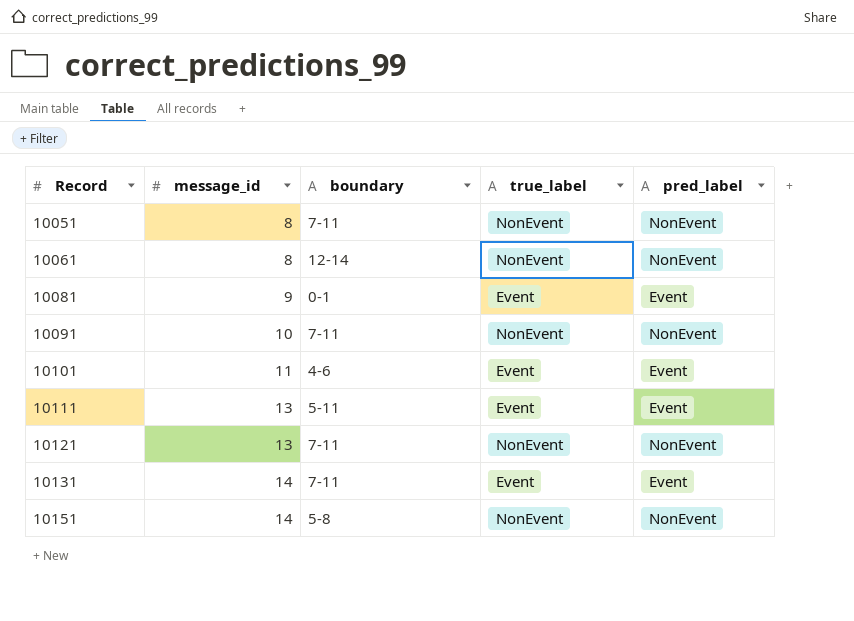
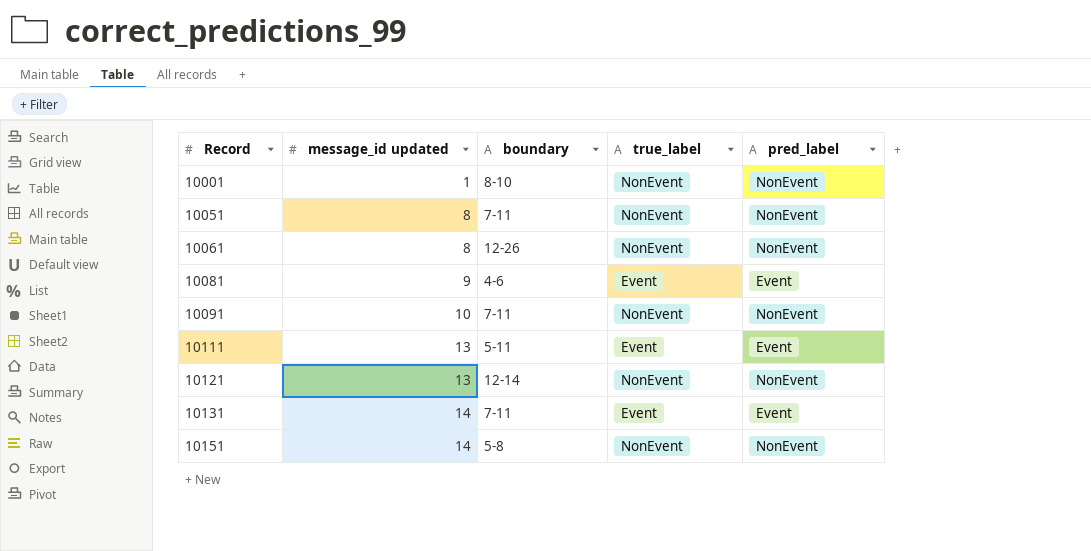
column name: message_id -> message_id updated
row 10101: 11 | 4-6 | Event | Event -> none
row 10001: none -> 1 | 8-10 | NonEvent | NonEvent
10061 | boundary: 12-14 -> 12-26
10081 | boundary: 0-1 -> 4-6
10121 | boundary: 7-11 -> 12-14

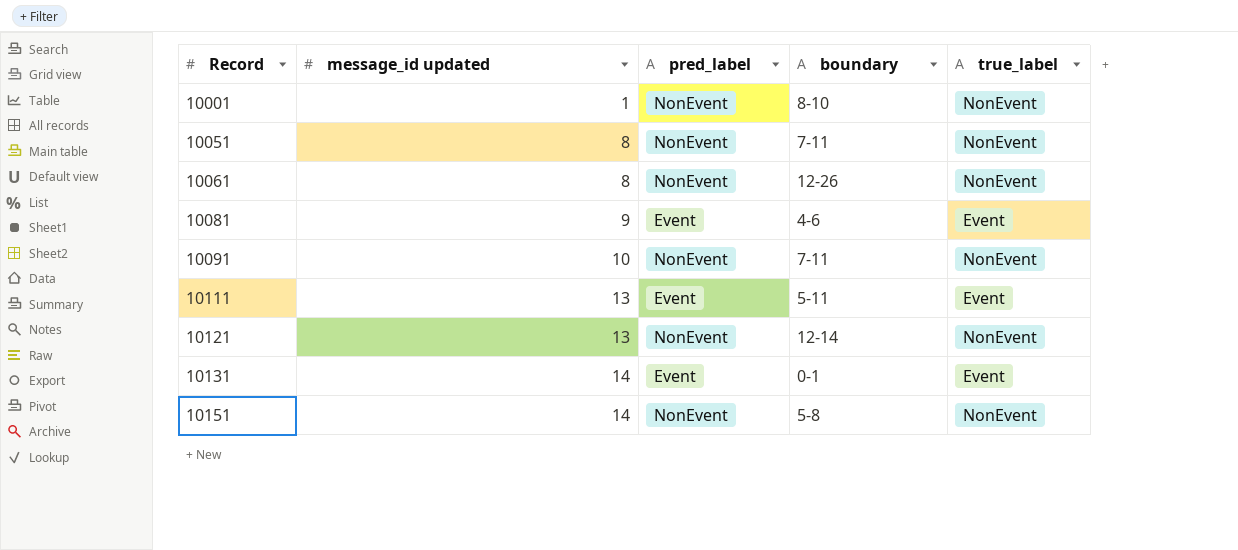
column pred_label | position: 5 -> 3
10131 | boundary: 7-11 -> 0-1

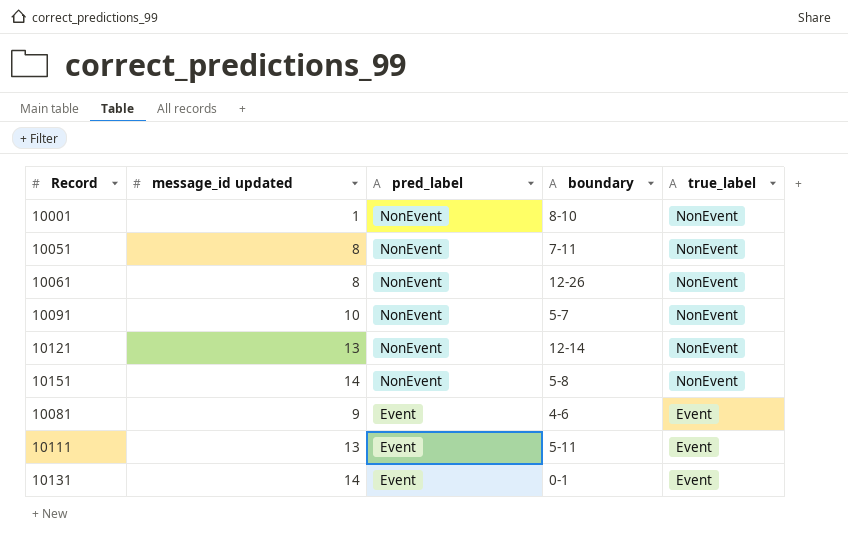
row order: Record ascending -> pred_label descending
10091 | boundary: 7-11 -> 5-7

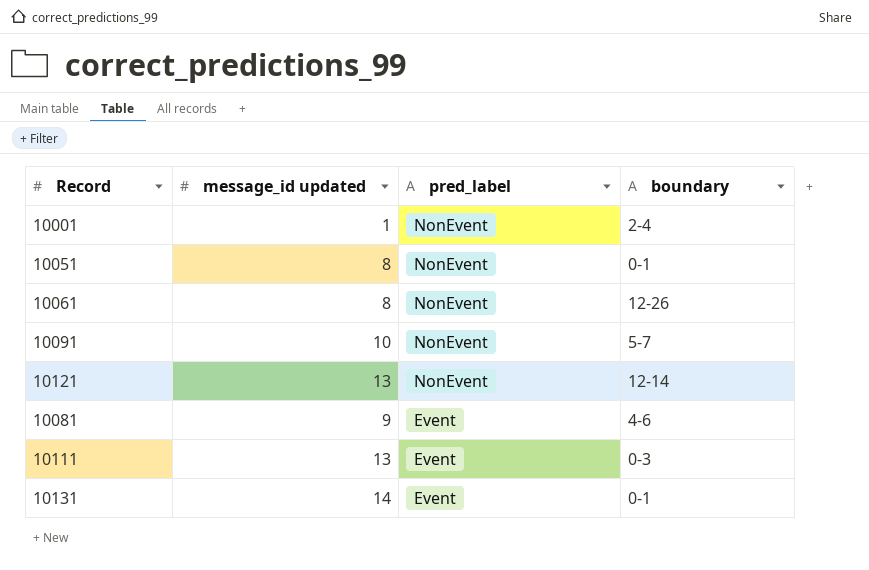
column true_label | position: 5 -> none
row 10151: 14 | NonEvent | 5-8 | NonEvent -> none
10001 | boundary: 8-10 -> 2-4
10051 | boundary: 7-11 -> 0-1
10111 | boundary: 5-11 -> 0-3

